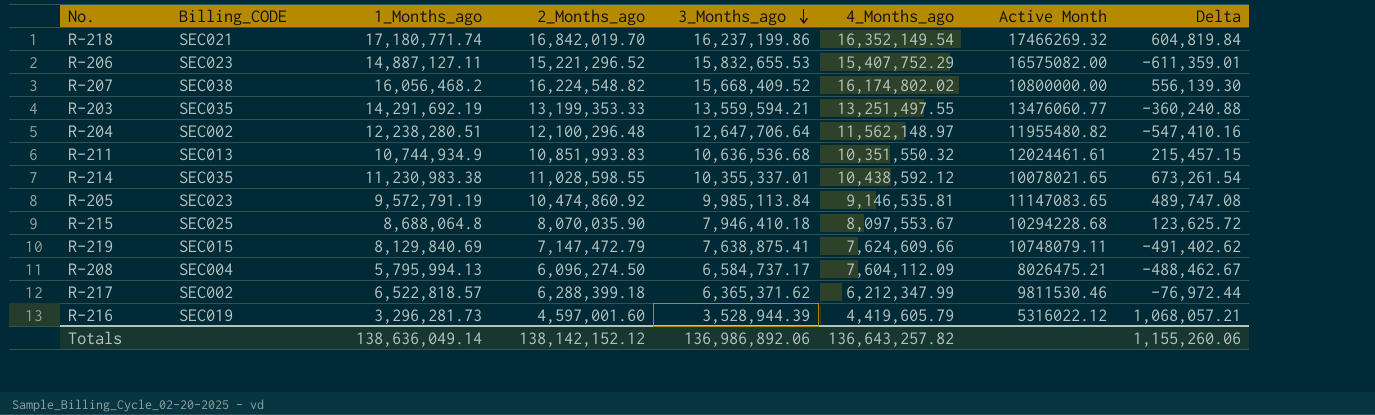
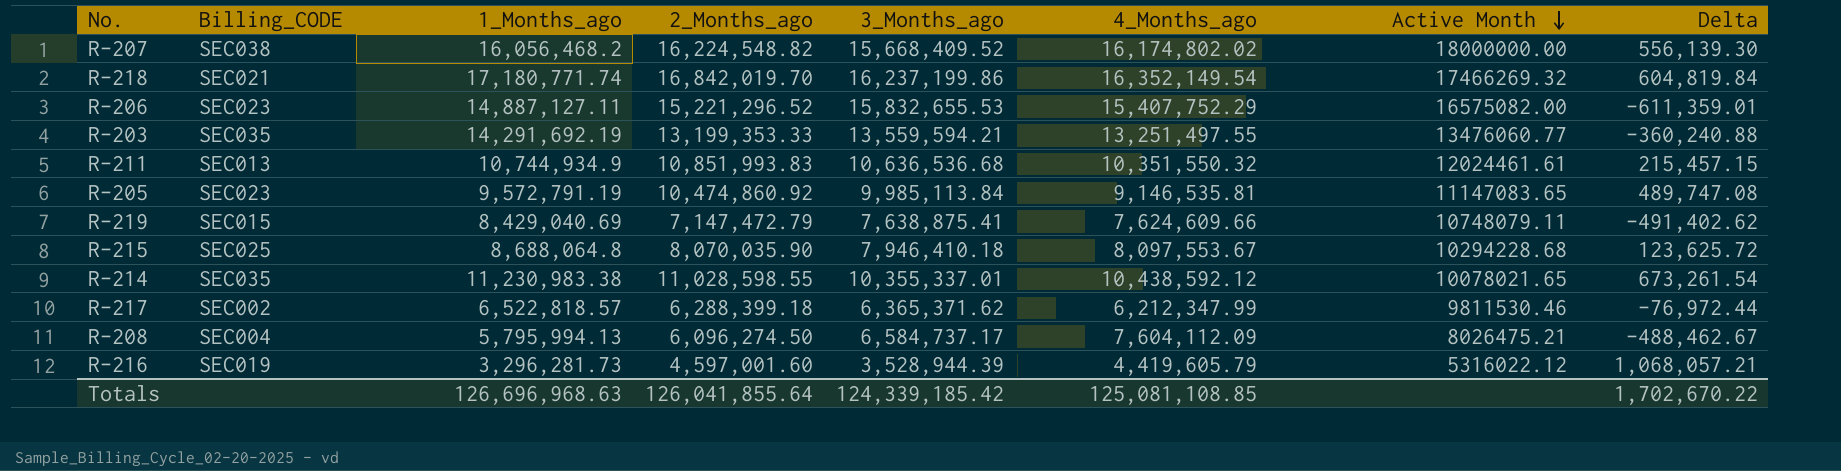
row order: 3_Months_ago descending -> Active Month descending
row R-204: SEC002 | 12,238,280.51 | 12,100,296.48 | 12,647,706.64 | 11,562,148.97 | 11955480.82 | -547,410.16 -> none
R-207 | Active Month: 10800000.00 -> 18000000.00
R-219 | 1_Months_ago: 8,129,840.69 -> 8,429,040.69
Totals | 1_Months_ago: 138,636,049.14 -> 126,696,968.63
Totals | 2_Months_ago: 138,142,152.12 -> 126,041,855.64
Totals | 3_Months_ago: 136,986,892.06 -> 124,339,185.42
Totals | 4_Months_ago: 136,643,257.82 -> 125,081,108.85
Totals | Delta: 1,155,260.06 -> 1,702,670.22

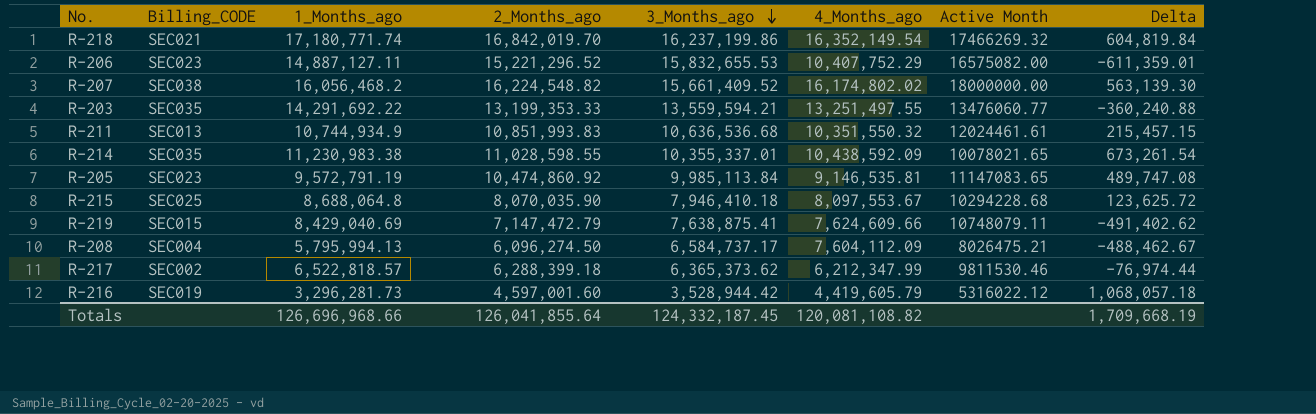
row order: Active Month descending -> 3_Months_ago descending
R-206 | 4_Months_ago: 15,407,752.29 -> 10,407,752.29
R-207 | 3_Months_ago: 15,668,409.52 -> 15,661,409.52
R-207 | Delta: 556,139.30 -> 563,139.30
R-203 | 1_Months_ago: 14,291,692.19 -> 14,291,692.22
R-214 | 4_Months_ago: 10,438,592.12 -> 10,438,592.09
R-217 | 3_Months_ago: 6,365,371.62 -> 6,365,373.62
R-217 | Delta: -76,972.44 -> -76,974.44
R-216 | 3_Months_ago: 3,528,944.39 -> 3,528,944.42
R-216 | Delta: 1,068,057.21 -> 1,068,057.18
Totals | 1_Months_ago: 126,696,968.63 -> 126,696,968.66
Totals | 3_Months_ago: 124,339,185.42 -> 124,332,187.45
Totals | 4_Months_ago: 125,081,108.85 -> 120,081,108.82
Totals | Delta: 1,702,670.22 -> 1,709,668.19

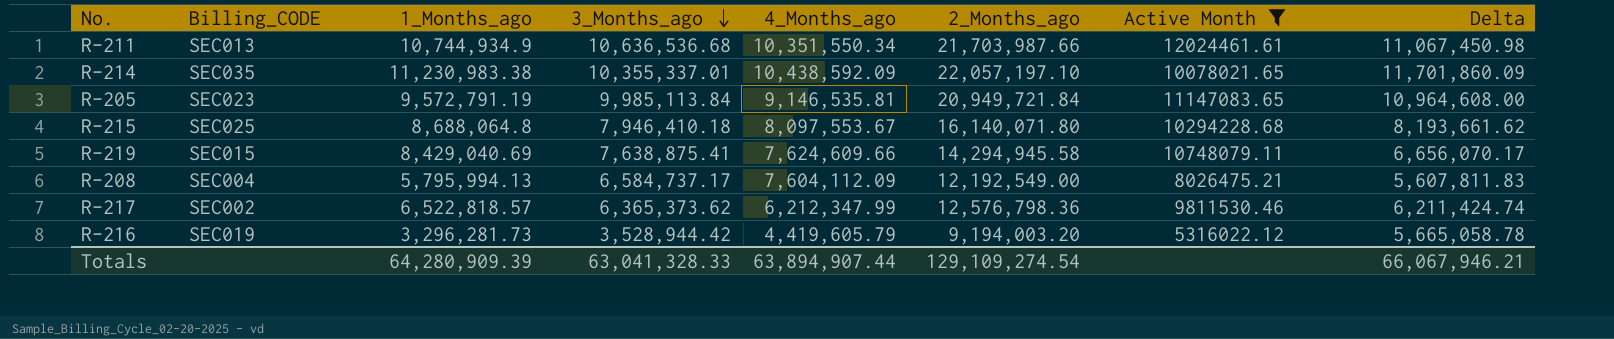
filter: none -> Active Month <= 12024461.61
column 2_Months_ago | position: 4 -> 6
R-211 | 4_Months_ago: 10,351,550.32 -> 10,351,550.34
R-211 | 2_Months_ago: 10,851,993.83 -> 21,703,987.66
R-211 | Delta: 215,457.15 -> 11,067,450.98
R-214 | 2_Months_ago: 11,028,598.55 -> 22,057,197.10
R-214 | Delta: 673,261.54 -> 11,701,860.09
R-205 | 2_Months_ago: 10,474,860.92 -> 20,949,721.84
R-205 | Delta: 489,747.08 -> 10,964,608.00
R-215 | 2_Months_ago: 8,070,035.90 -> 16,140,071.80
R-215 | Delta: 123,625.72 -> 8,193,661.62
R-219 | 2_Months_ago: 7,147,472.79 -> 14,294,945.58
R-219 | Delta: -491,402.62 -> 6,656,070.17
R-208 | 2_Months_ago: 6,096,274.50 -> 12,192,549.00
R-208 | Delta: -488,462.67 -> 5,607,811.83
R-217 | 2_Months_ago: 6,288,399.18 -> 12,576,798.36
R-217 | Delta: -76,974.44 -> 6,211,424.74
R-216 | 2_Months_ago: 4,597,001.60 -> 9,194,003.20
R-216 | Delta: 1,068,057.18 -> 5,665,058.78
Totals | 1_Months_ago: 126,696,968.66 -> 64,280,909.39
Totals | 3_Months_ago: 124,332,187.45 -> 63,041,328.33
Totals | 4_Months_ago: 120,081,108.82 -> 63,894,907.44
Totals | 2_Months_ago: 126,041,855.64 -> 129,109,274.54
Totals | Delta: 1,709,668.19 -> 66,067,946.21

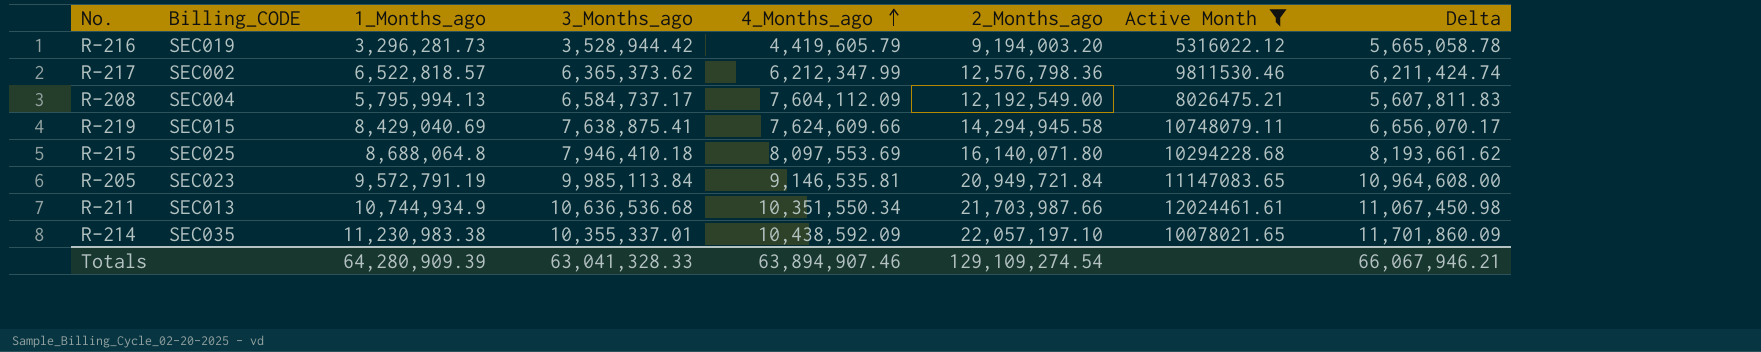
row order: 3_Months_ago descending -> 4_Months_ago ascending
R-215 | 4_Months_ago: 8,097,553.67 -> 8,097,553.69
Totals | 4_Months_ago: 63,894,907.44 -> 63,894,907.46

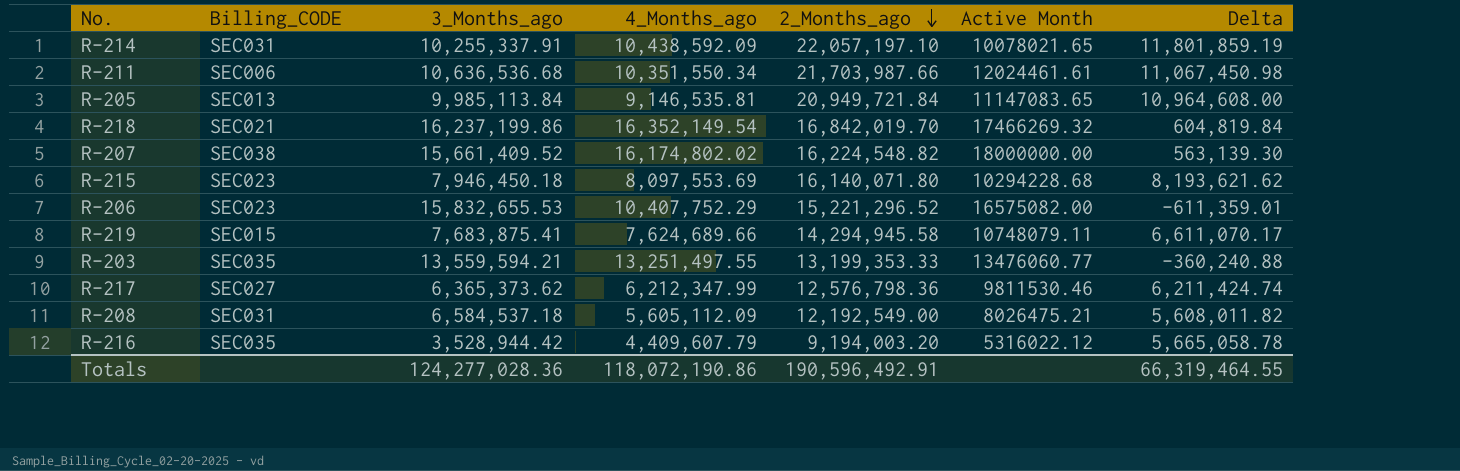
filter: Active Month <= 12024461.61 -> none
row order: 4_Months_ago ascending -> 2_Months_ago descending
column 1_Months_ago | position: 3 -> none
R-214 | Billing_CODE: SEC035 -> SEC031
R-214 | 3_Months_ago: 10,355,337.01 -> 10,255,337.91
R-214 | Delta: 11,701,860.09 -> 11,801,859.19
R-211 | Billing_CODE: SEC013 -> SEC006
R-205 | Billing_CODE: SEC023 -> SEC013
R-215 | Billing_CODE: SEC025 -> SEC023
R-215 | 3_Months_ago: 7,946,410.18 -> 7,946,450.18
R-215 | Delta: 8,193,661.62 -> 8,193,621.62
R-219 | 3_Months_ago: 7,638,875.41 -> 7,683,875.41
R-219 | 4_Months_ago: 7,624,609.66 -> 7,624,689.66
R-219 | Delta: 6,656,070.17 -> 6,611,070.17
R-217 | Billing_CODE: SEC002 -> SEC027
R-208 | Billing_CODE: SEC004 -> SEC031
R-208 | 3_Months_ago: 6,584,737.17 -> 6,584,537.18
R-208 | 4_Months_ago: 7,604,112.09 -> 5,605,112.09
R-208 | Delta: 5,607,811.83 -> 5,608,011.82
R-216 | Billing_CODE: SEC019 -> SEC035
R-216 | 4_Months_ago: 4,419,605.79 -> 4,409,607.79
Totals | 3_Months_ago: 63,041,328.33 -> 124,277,028.36
Totals | 4_Months_ago: 63,894,907.46 -> 118,072,190.86
Totals | 2_Months_ago: 129,109,274.54 -> 190,596,492.91
Totals | Delta: 66,067,946.21 -> 66,319,464.55

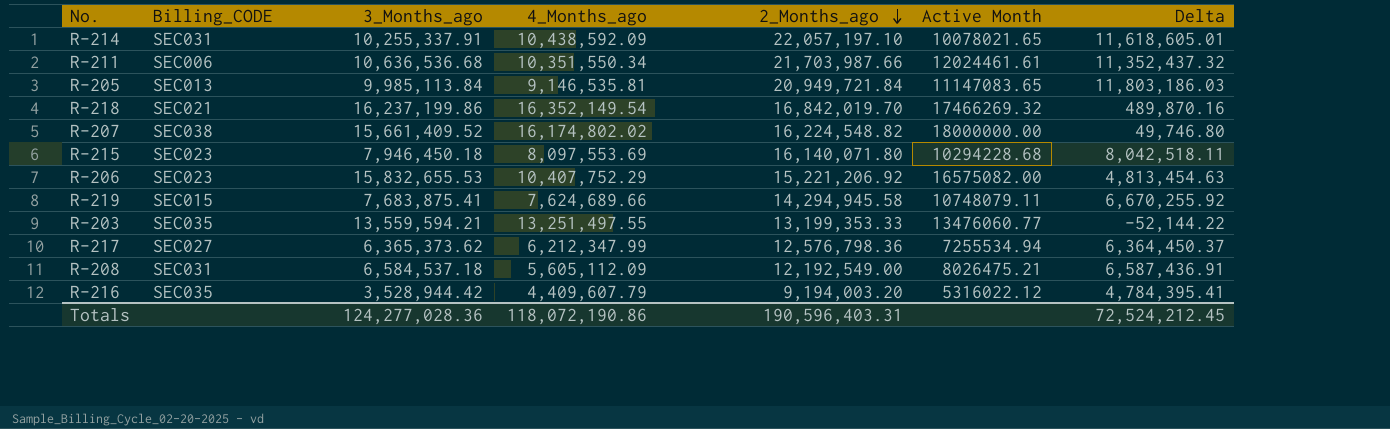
column Delta | formula: [2_Months_ago] - [3_Months_ago] -> [2_Months_ago] - [4_Months_ago]
R-206 | 2_Months_ago: 15,221,296.52 -> 15,221,206.92
R-217 | Active Month: 9811530.46 -> 7255534.94
Totals | 2_Months_ago: 190,596,492.91 -> 190,596,403.31
Totals | Delta: 66,319,464.55 -> 72,524,212.45

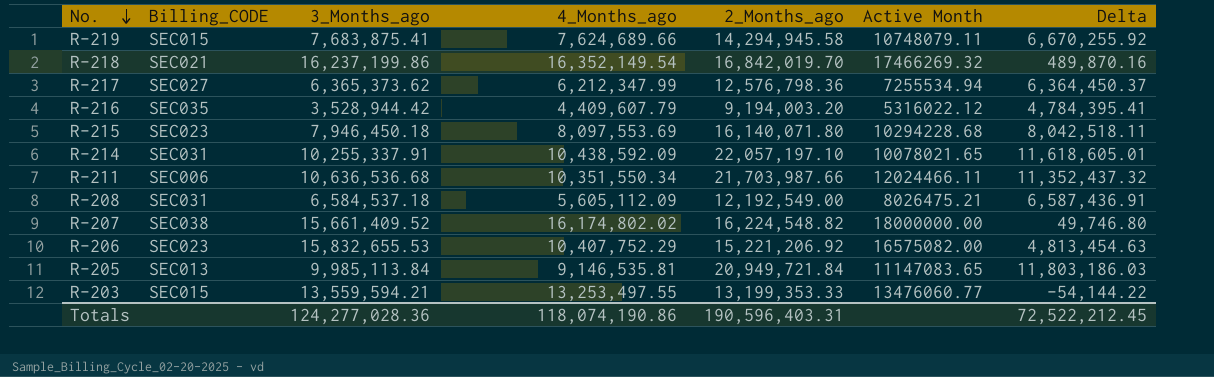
row order: 2_Months_ago descending -> No. descending
R-211 | Active Month: 12024461.61 -> 12024466.11
R-203 | Billing_CODE: SEC035 -> SEC015
R-203 | 4_Months_ago: 13,251,497.55 -> 13,253,497.55
R-203 | Delta: -52,144.22 -> -54,144.22
Totals | 4_Months_ago: 118,072,190.86 -> 118,074,190.86
Totals | Delta: 72,524,212.45 -> 72,522,212.45

